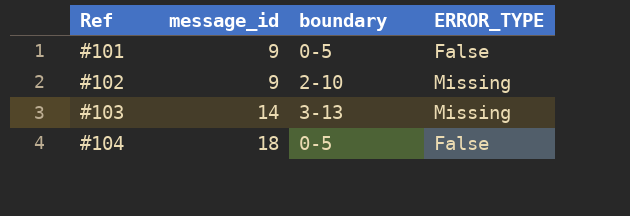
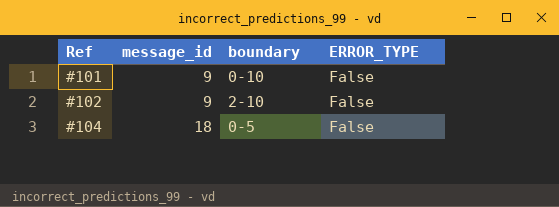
row #103: 14 | 3-13 | Missing -> none
#101 | boundary: 0-5 -> 0-10
#102 | ERROR_TYPE: Missing -> False

